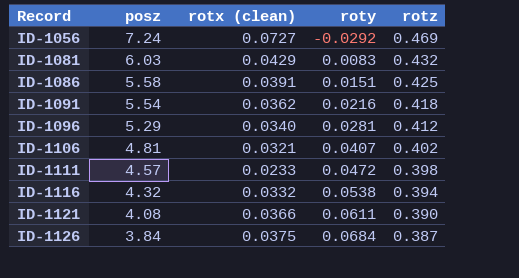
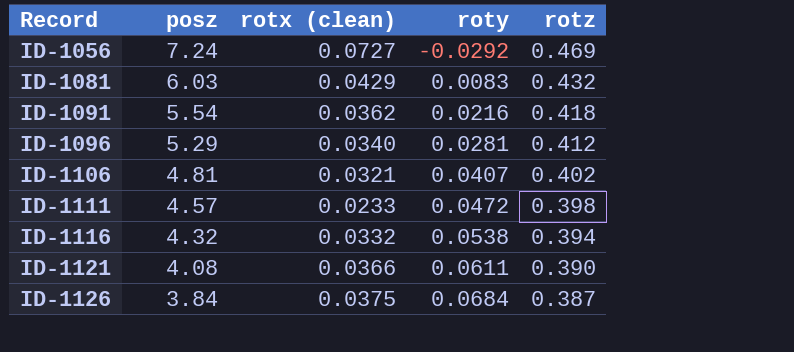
row ID-1086: 5.58 | 0.0391 | 0.0151 | 0.425 -> none

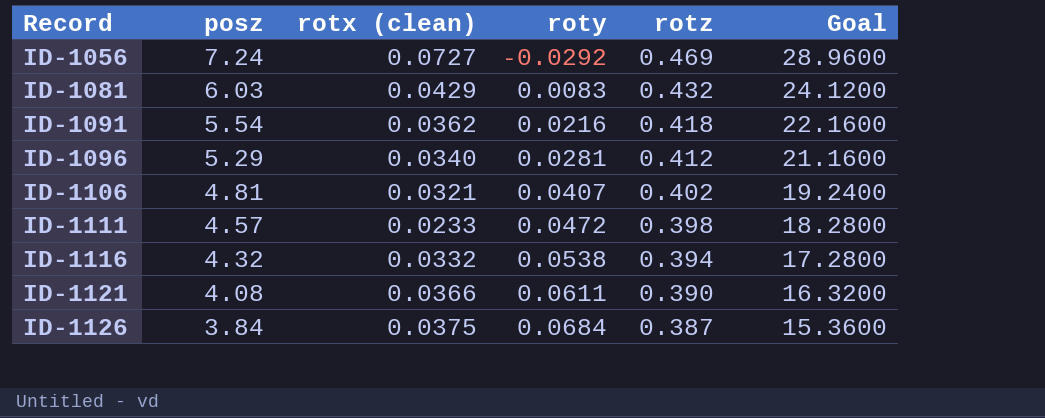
column Goal | formula: none -> [posz] * 4

